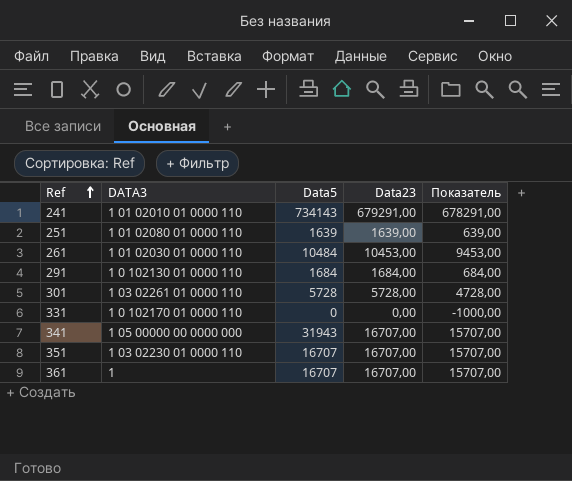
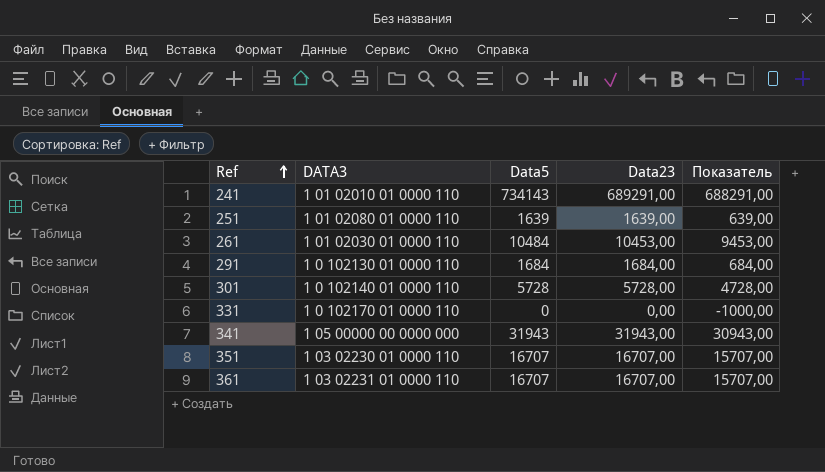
241 | Data23: 679291,00 -> 689291,00
241 | Показатель: 678291,00 -> 688291,00
301 | DATA3: 1 03 02261 01 0000 110 -> 1 0 102140 01 0000 110
341 | Data23: 16707,00 -> 31943,00
341 | Показатель: 15707,00 -> 30943,00
361 | DATA3: 1 -> 1 03 02231 01 0000 110

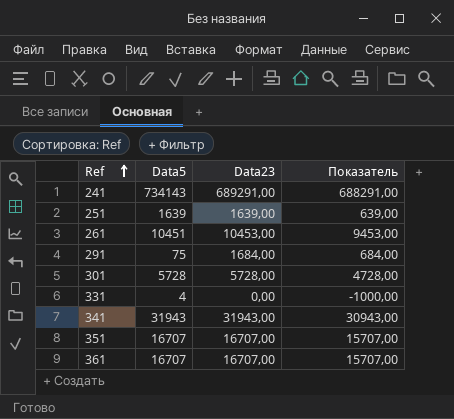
column DATA3 | position: 2 -> none
261 | Data5: 10484 -> 10451
291 | Data5: 1684 -> 75
331 | Data5: 0 -> 4

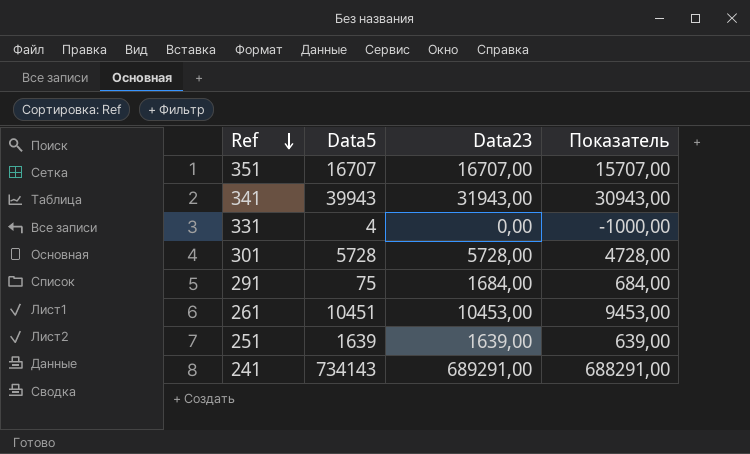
row order: Ref ascending -> Ref descending
row 361: 16707 | 16707,00 | 15707,00 -> none
341 | Data5: 31943 -> 39943

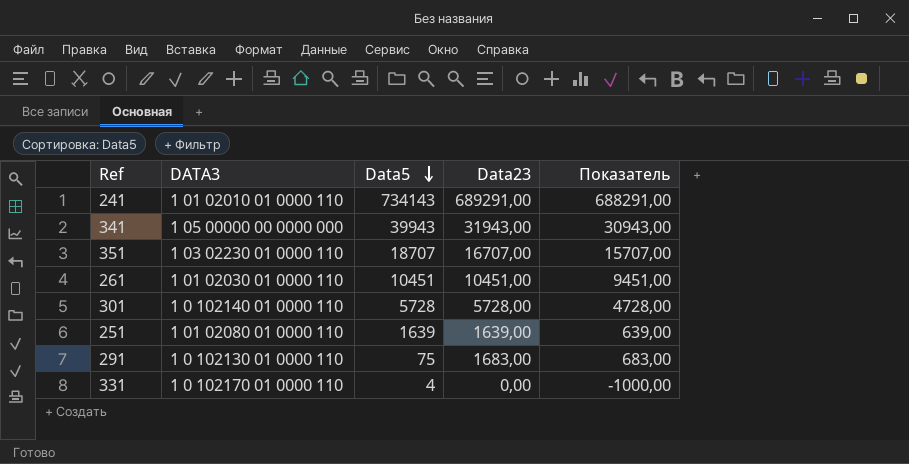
row order: Ref descending -> Data5 descending
column DATA3 | position: none -> 2
351 | Data5: 16707 -> 18707
261 | Data23: 10453,00 -> 10451,00
261 | Показатель: 9453,00 -> 9451,00
291 | Data23: 1684,00 -> 1683,00
291 | Показатель: 684,00 -> 683,00

